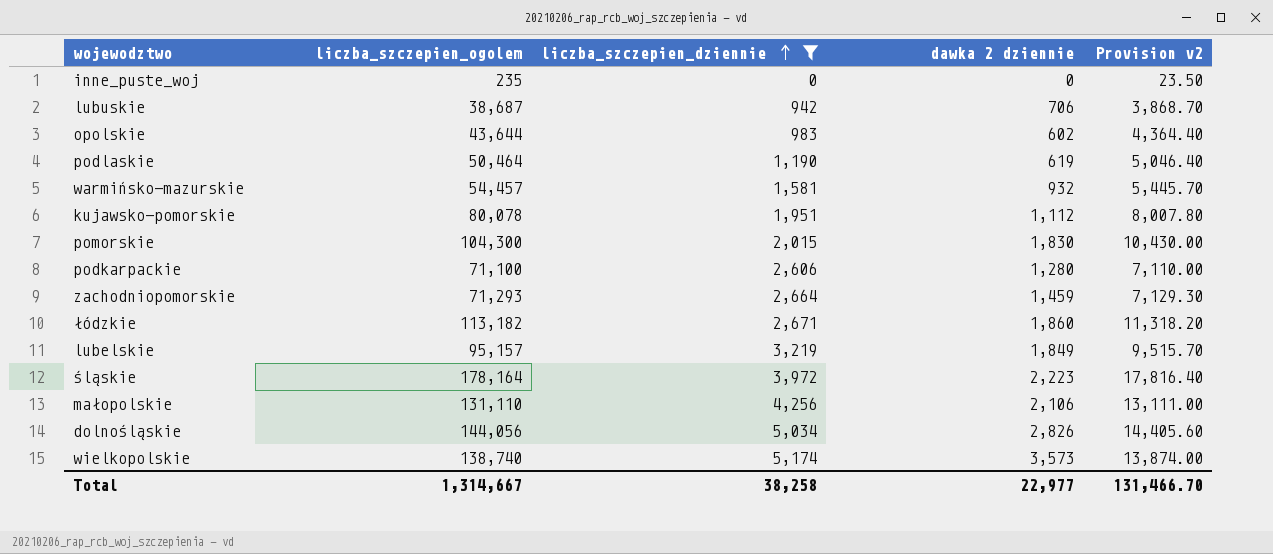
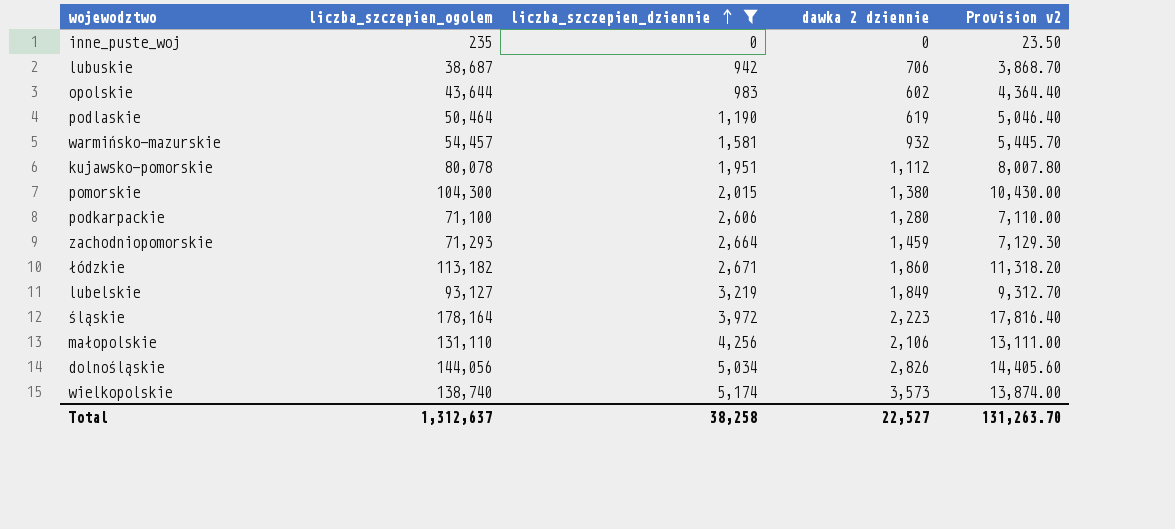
pomorskie | dawka 2 dziennie: 1,830 -> 1,380
lubelskie | liczba_szczepien_ogolem: 95,157 -> 93,127
lubelskie | Provision v2: 9,515.70 -> 9,312.70
Total | liczba_szczepien_ogolem: 1,314,667 -> 1,312,637
Total | dawka 2 dziennie: 22,977 -> 22,527
Total | Provision v2: 131,466.70 -> 131,263.70

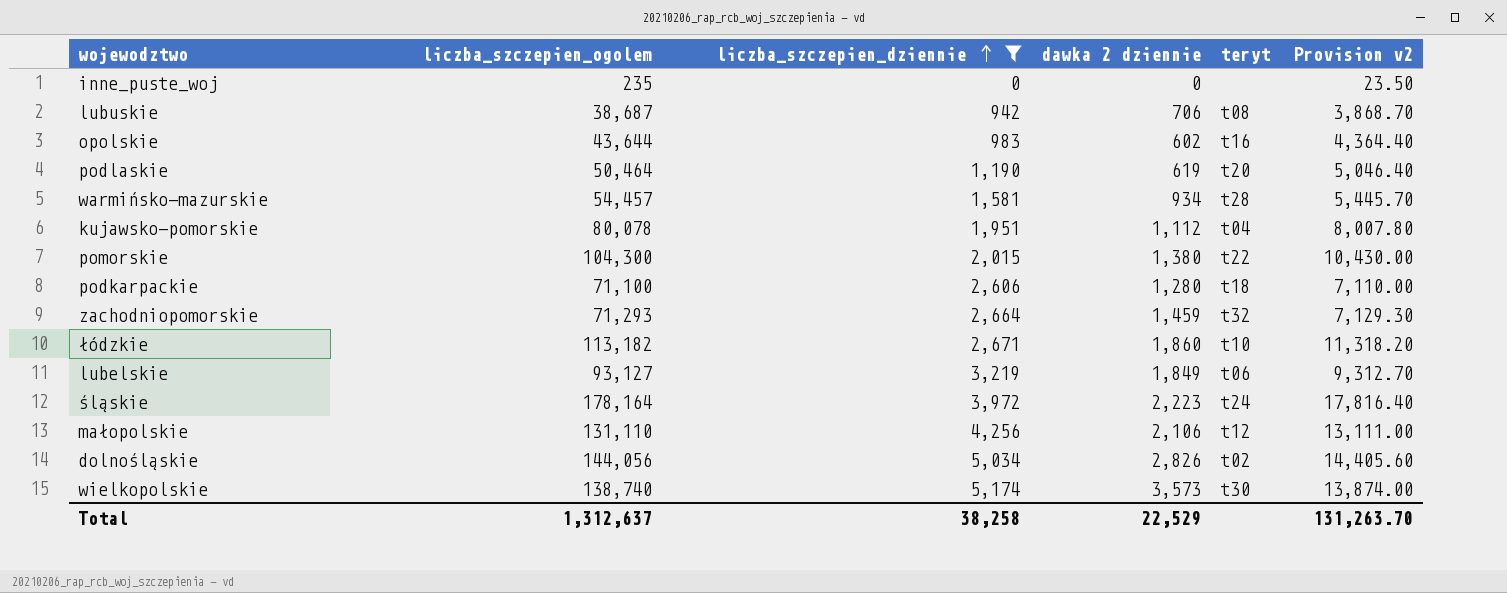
column teryt | position: none -> 5
warmińsko-mazurskie | dawka 2 dziennie: 932 -> 934
Total | dawka 2 dziennie: 22,527 -> 22,529

